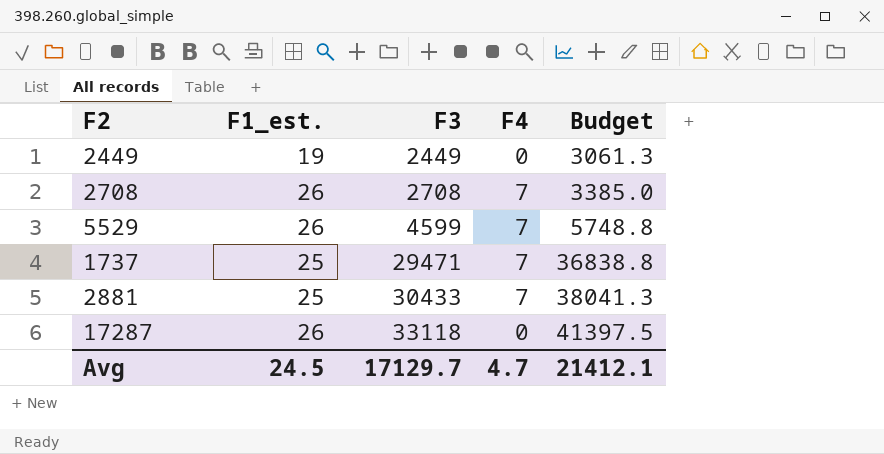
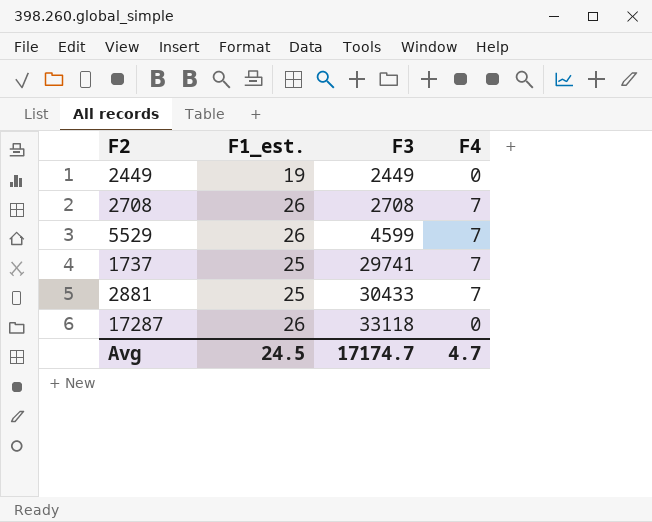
column Budget | formula: [F3] * 1.25 -> none
1737 | F3: 29471 -> 29741
Avg | F3: 17129.7 -> 17174.7

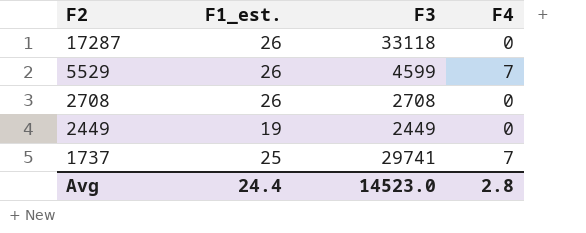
row order: F3 ascending -> F2 descending
row 2881: 25 | 30433 | 7 -> none
2708 | F4: 7 -> 0
Avg | F1_est.: 24.5 -> 24.4
Avg | F3: 17174.7 -> 14523.0
Avg | F4: 4.7 -> 2.8

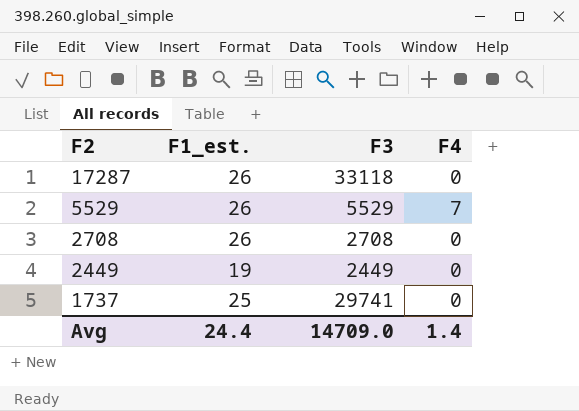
5529 | F3: 4599 -> 5529
1737 | F4: 7 -> 0
Avg | F3: 14523.0 -> 14709.0
Avg | F4: 2.8 -> 1.4

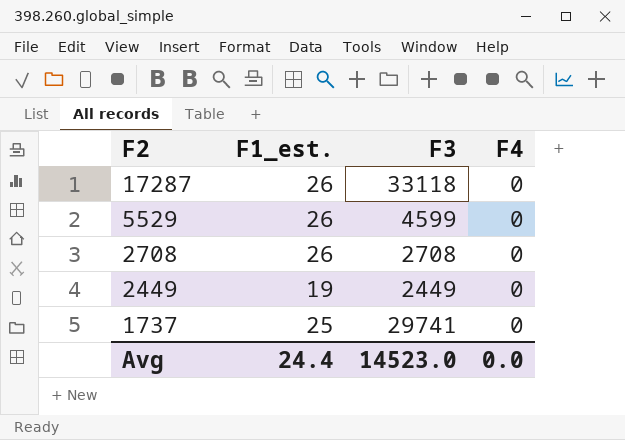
5529 | F3: 5529 -> 4599
5529 | F4: 7 -> 0
Avg | F3: 14709.0 -> 14523.0
Avg | F4: 1.4 -> 0.0

